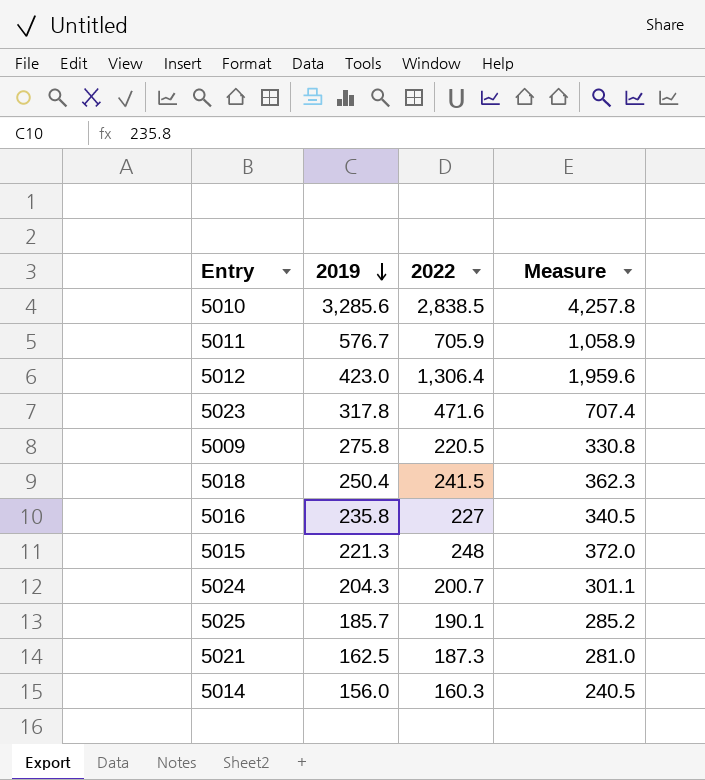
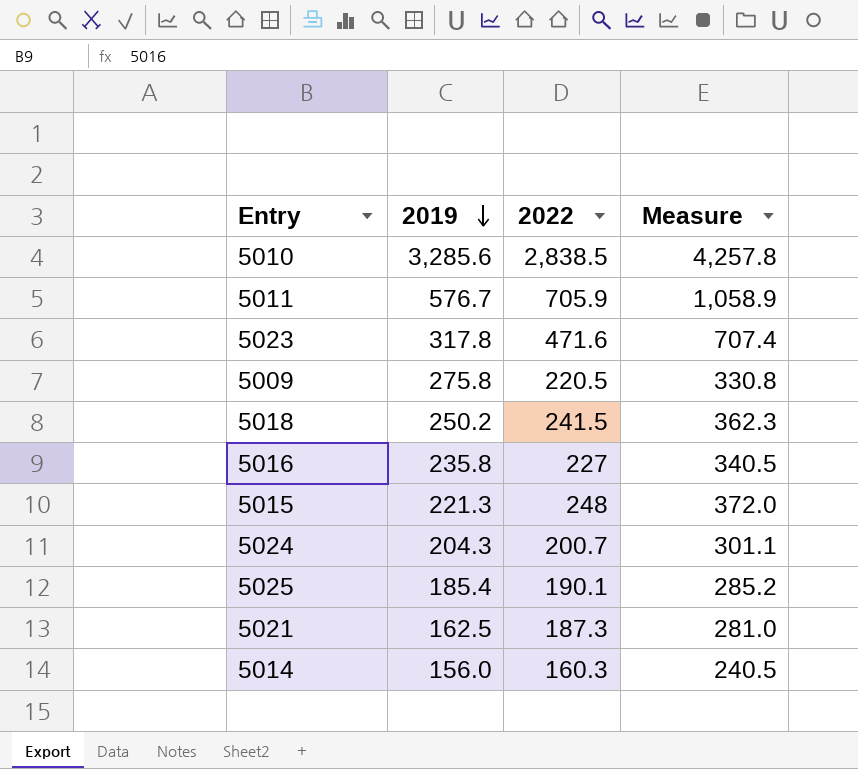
row 5012: 423.0 | 1,306.4 | 1,959.6 -> none
5018 | 2019: 250.4 -> 250.2
5025 | 2019: 185.7 -> 185.4

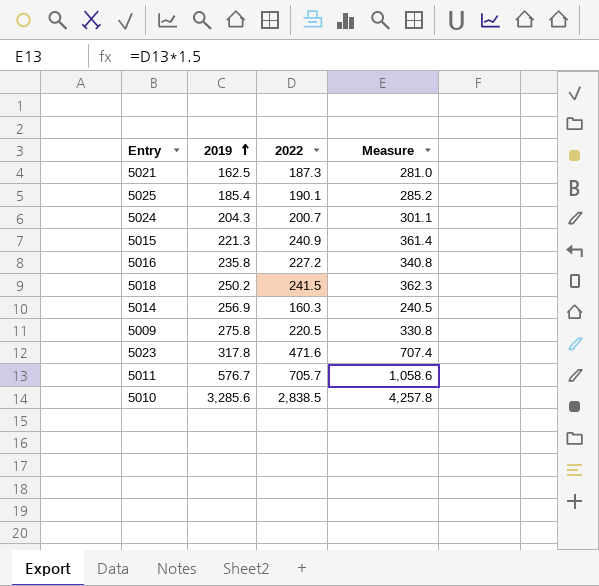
row order: 2019 descending -> 2019 ascending
5015 | 2022: 248 -> 240.9
5015 | Measure: 372.0 -> 361.4
5016 | 2022: 227 -> 227.2
5016 | Measure: 340.5 -> 340.8
5014 | 2019: 156.0 -> 256.9
5011 | 2022: 705.9 -> 705.7
5011 | Measure: 1,058.9 -> 1,058.6

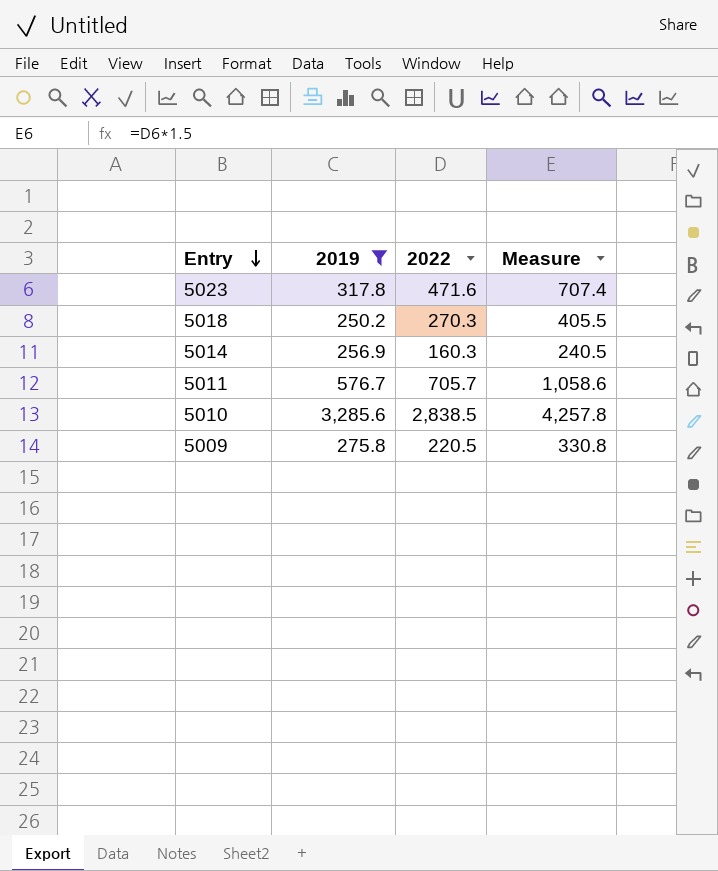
filter: none -> 2019 >= 250.2
row order: 2019 ascending -> Entry descending
5018 | 2022: 241.5 -> 270.3
5018 | Measure: 362.3 -> 405.5

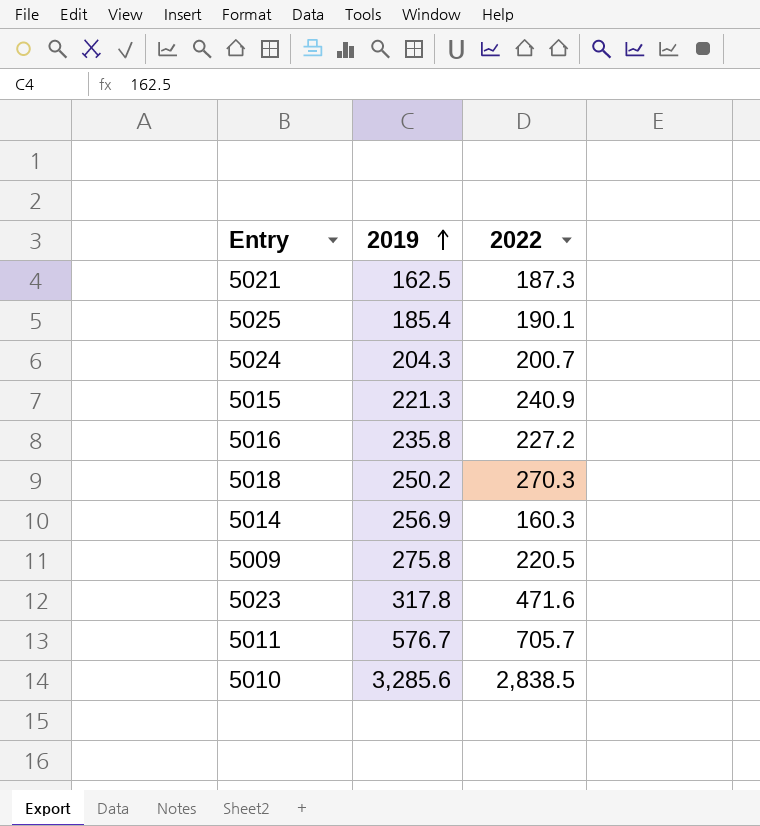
filter: 2019 >= 250.2 -> none
row order: Entry descending -> 2019 ascending
column Measure | formula: [2022] * 1.5 -> none

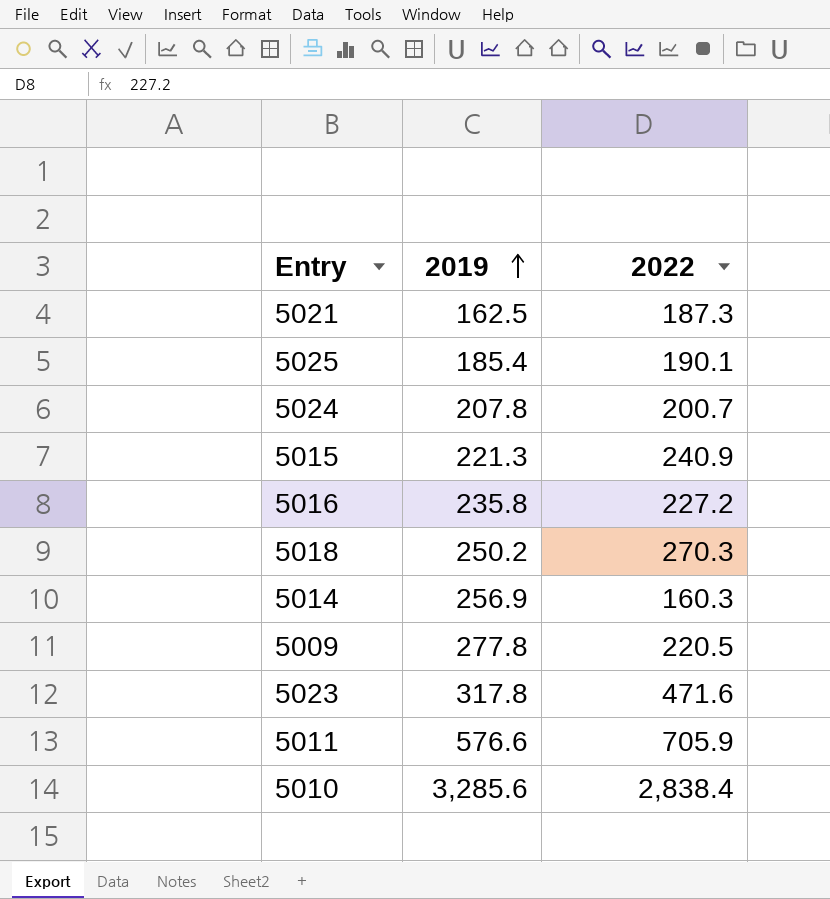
5024 | 2019: 204.3 -> 207.8
5009 | 2019: 275.8 -> 277.8
5011 | 2019: 576.7 -> 576.6
5011 | 2022: 705.7 -> 705.9
5010 | 2022: 2,838.5 -> 2,838.4

